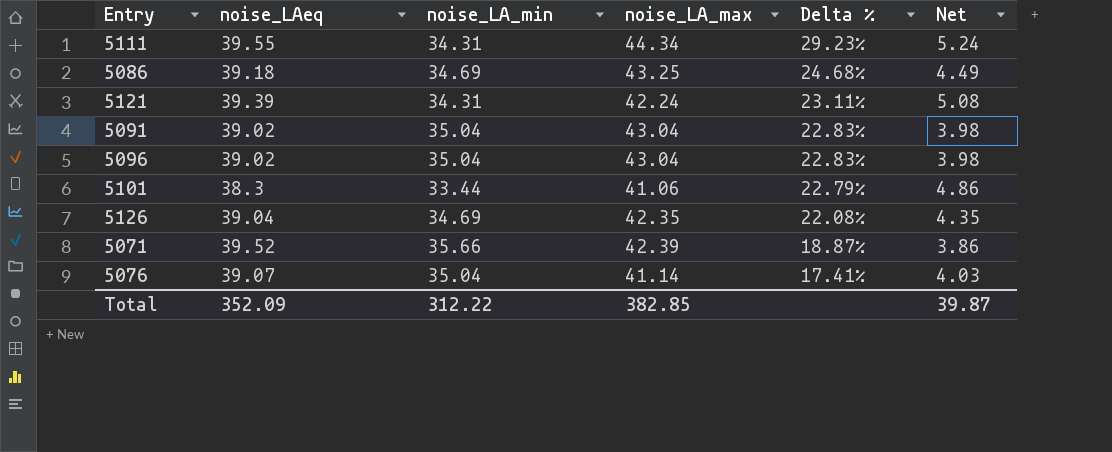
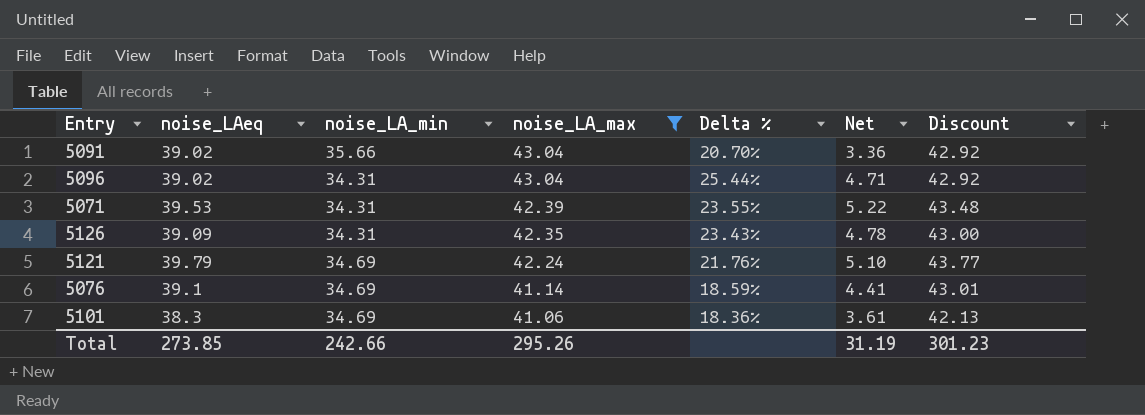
filter: none -> noise_LA_max <= 43.04
row order: Delta % descending -> noise_LA_max descending
column Discount | formula: none -> [noise_LAeq] * 1.1
5091 | noise_LA_min: 35.04 -> 35.66
5091 | Delta %: 22.83% -> 20.70%
5091 | Net: 3.98 -> 3.36
5096 | noise_LA_min: 35.04 -> 34.31
5096 | Delta %: 22.83% -> 25.44%
5096 | Net: 3.98 -> 4.71
5071 | noise_LAeq: 39.52 -> 39.53
5071 | noise_LA_min: 35.66 -> 34.31
5071 | Delta %: 18.87% -> 23.55%
5071 | Net: 3.86 -> 5.22
5126 | noise_LAeq: 39.04 -> 39.09
5126 | noise_LA_min: 34.69 -> 34.31
5126 | Delta %: 22.08% -> 23.43%
5126 | Net: 4.35 -> 4.78
5121 | noise_LAeq: 39.39 -> 39.79
5121 | noise_LA_min: 34.31 -> 34.69
5121 | Delta %: 23.11% -> 21.76%
5121 | Net: 5.08 -> 5.10
5076 | noise_LAeq: 39.07 -> 39.1
5076 | noise_LA_min: 35.04 -> 34.69
5076 | Delta %: 17.41% -> 18.59%
5076 | Net: 4.03 -> 4.41
5101 | noise_LA_min: 33.44 -> 34.69
5101 | Delta %: 22.79% -> 18.36%
5101 | Net: 4.86 -> 3.61
Total | noise_LAeq: 352.09 -> 273.85
Total | noise_LA_min: 312.22 -> 242.66
Total | noise_LA_max: 382.85 -> 295.26
Total | Net: 39.87 -> 31.19

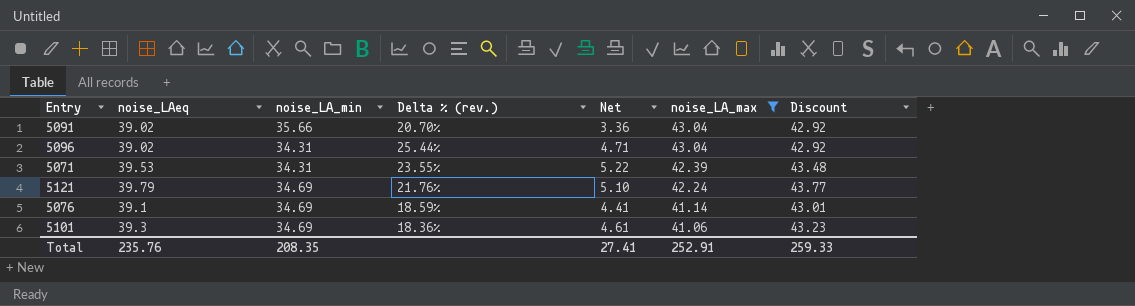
column name: Delta % -> Delta % (rev.)
column noise_LA_max | position: 4 -> 6
row 5126: 39.09 | 34.31 | 42.35 | 23.43% | 4.78 | 43.00 -> none
5101 | noise_LAeq: 38.3 -> 39.3
5101 | Net: 3.61 -> 4.61
5101 | Discount: 42.13 -> 43.23
Total | noise_LAeq: 273.85 -> 235.76
Total | noise_LA_min: 242.66 -> 208.35
Total | Net: 31.19 -> 27.41
Total | noise_LA_max: 295.26 -> 252.91
Total | Discount: 301.23 -> 259.33

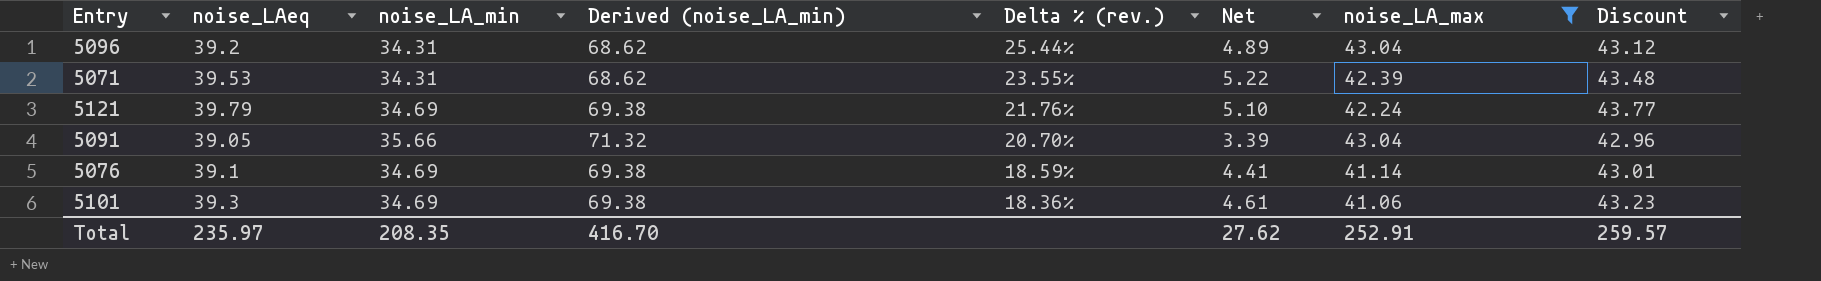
row order: noise_LA_max descending -> Delta % (rev.) descending
column Derived (noise_LA_min) | formula: none -> [noise_LA_min] * 2
5096 | noise_LAeq: 39.02 -> 39.2
5096 | Net: 4.71 -> 4.89
5096 | Discount: 42.92 -> 43.12
5091 | noise_LAeq: 39.02 -> 39.05
5091 | Net: 3.36 -> 3.39
5091 | Discount: 42.92 -> 42.96
Total | noise_LAeq: 235.76 -> 235.97
Total | Net: 27.41 -> 27.62
Total | Discount: 259.33 -> 259.57

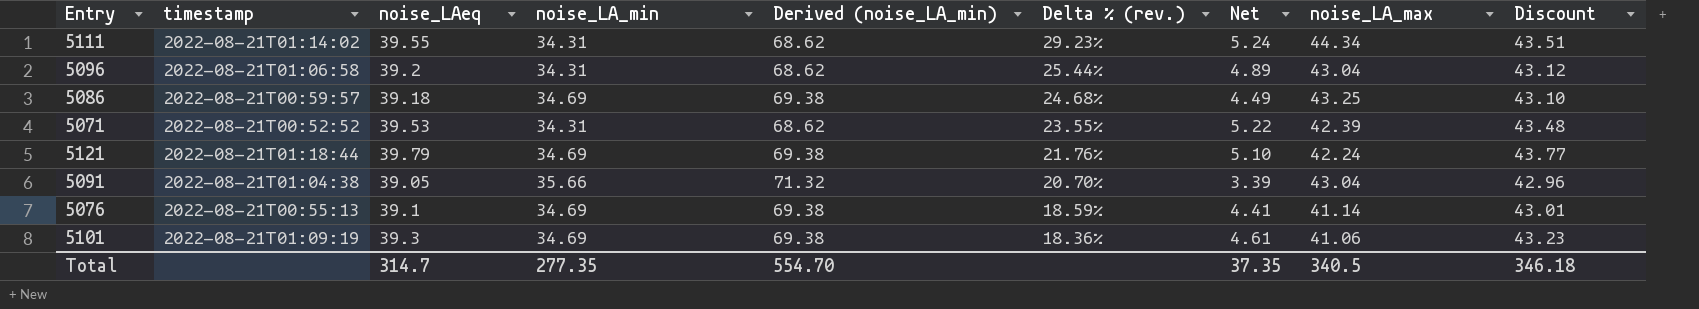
filter: noise_LA_max <= 43.04 -> none
column timestamp | position: none -> 2
Total | noise_LAeq: 235.97 -> 314.7
Total | noise_LA_min: 208.35 -> 277.35
Total | Derived (noise_LA_min): 416.70 -> 554.70
Total | Net: 27.62 -> 37.35
Total | noise_LA_max: 252.91 -> 340.5
Total | Discount: 259.57 -> 346.18

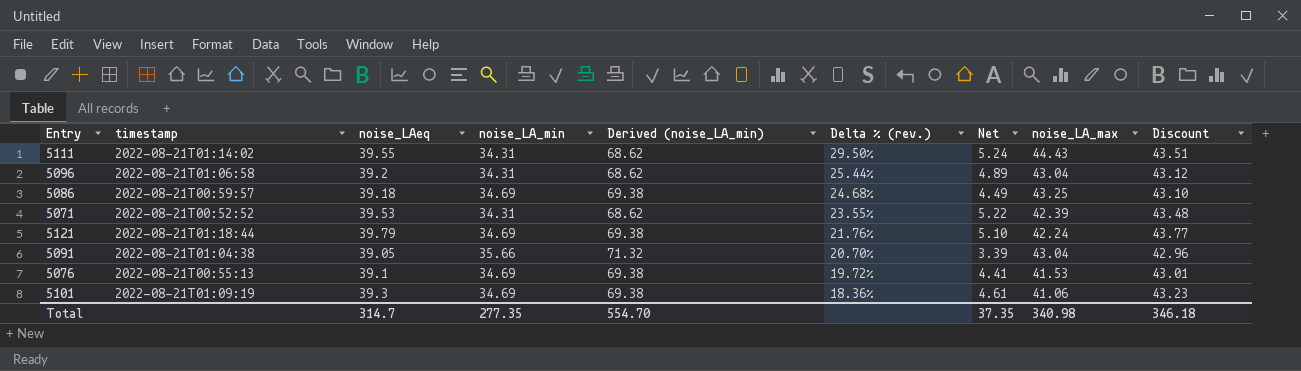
5111 | Delta % (rev.): 29.23% -> 29.50%
5111 | noise_LA_max: 44.34 -> 44.43
5076 | Delta % (rev.): 18.59% -> 19.72%
5076 | noise_LA_max: 41.14 -> 41.53
Total | noise_LA_max: 340.5 -> 340.98

